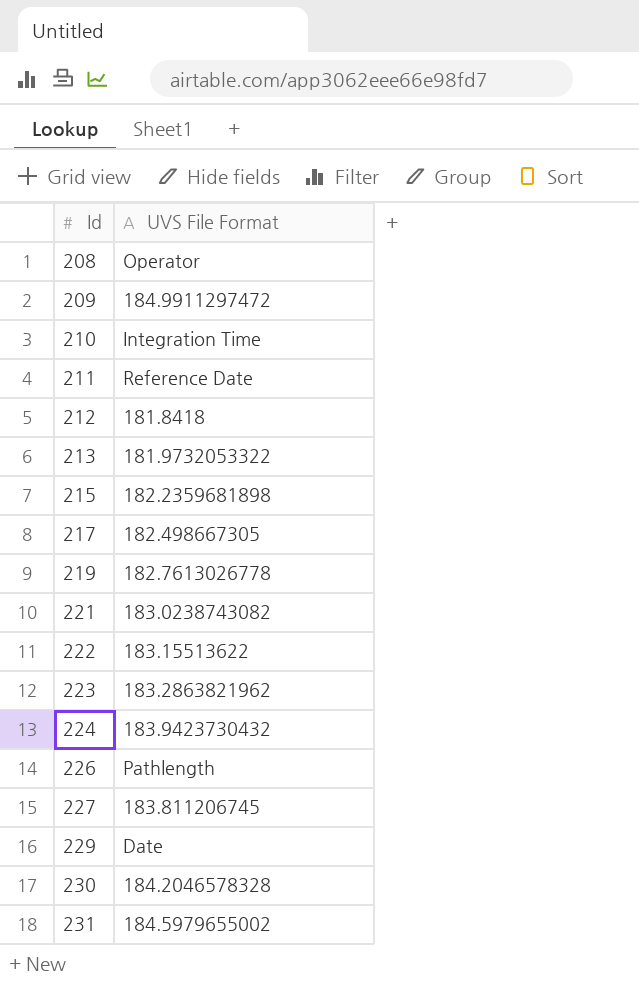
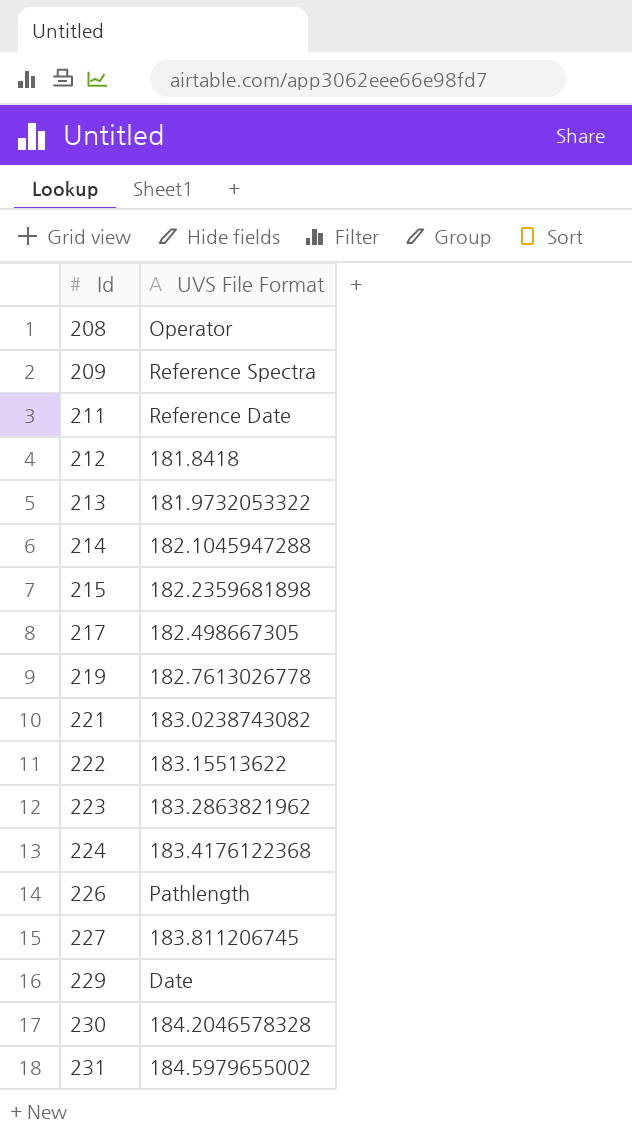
row 210: Integration Time -> none
209 | UVS File Format: 184.9911297472 -> Reference Spectra
row 214: none -> 182.1045947288
224 | UVS File Format: 183.9423730432 -> 183.4176122368

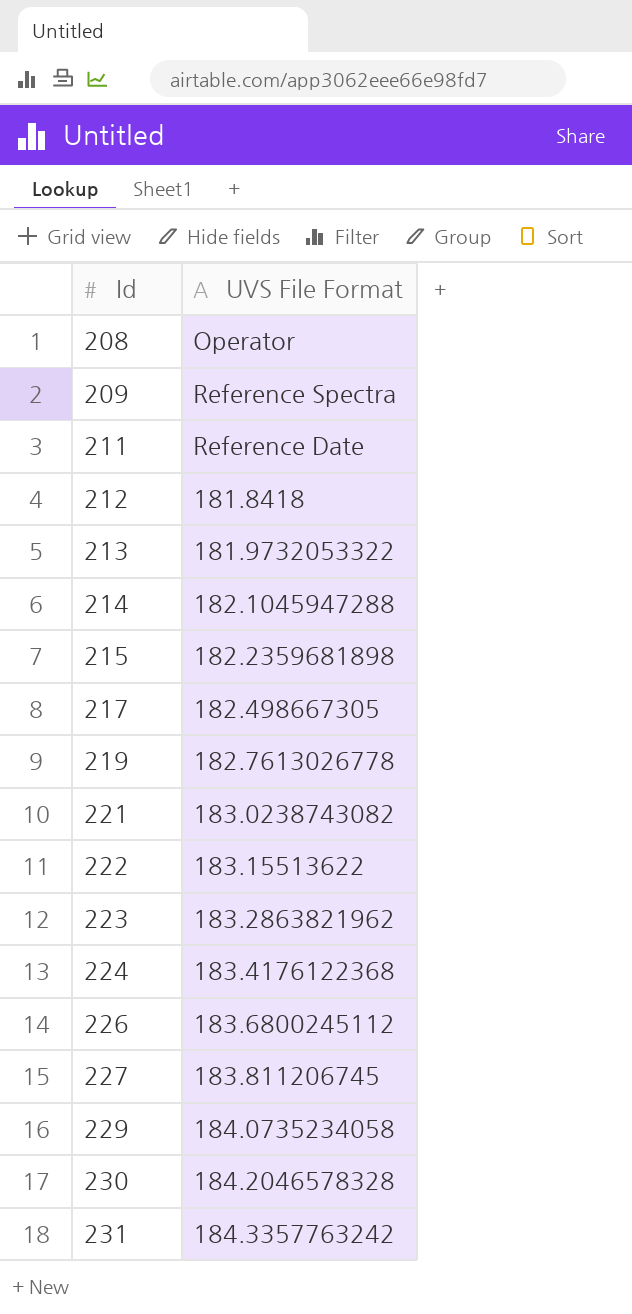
226 | UVS File Format: Pathlength -> 183.6800245112
229 | UVS File Format: Date -> 184.0735234058
231 | UVS File Format: 184.5979655002 -> 184.3357763242

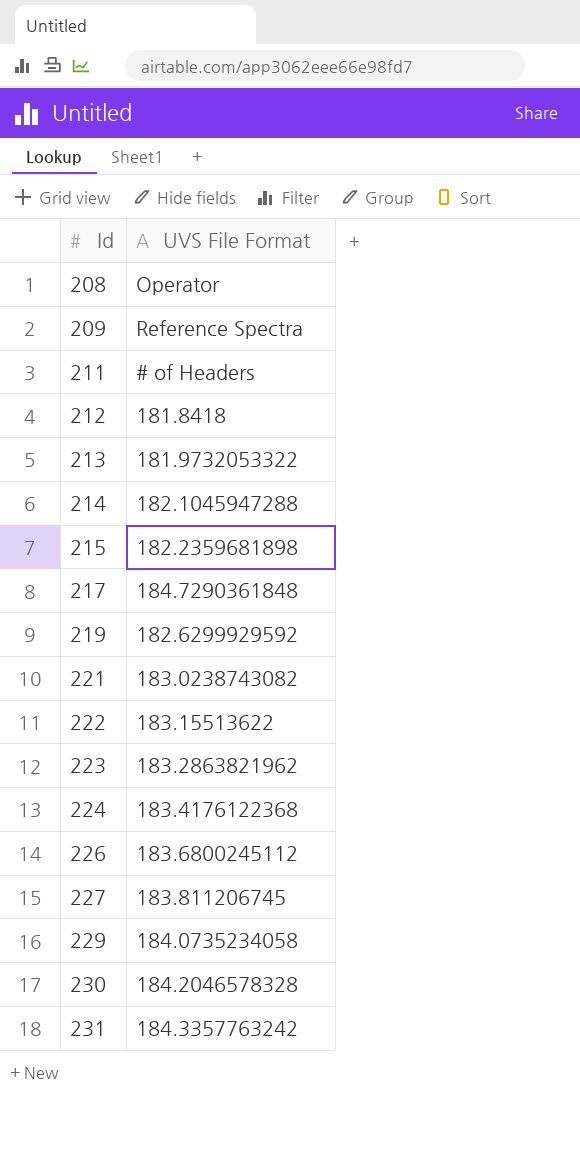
211 | UVS File Format: Reference Date -> # of Headers
217 | UVS File Format: 182.498667305 -> 184.7290361848
219 | UVS File Format: 182.7613026778 -> 182.6299929592

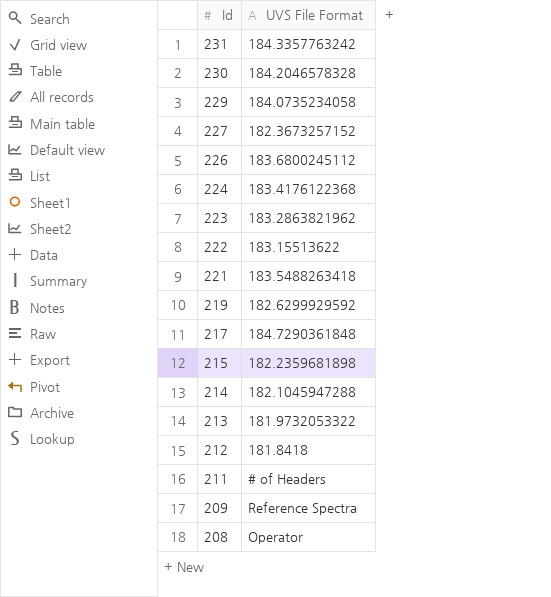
row order: Id ascending -> Id descending
227 | UVS File Format: 183.811206745 -> 182.3673257152
221 | UVS File Format: 183.0238743082 -> 183.5488263418

